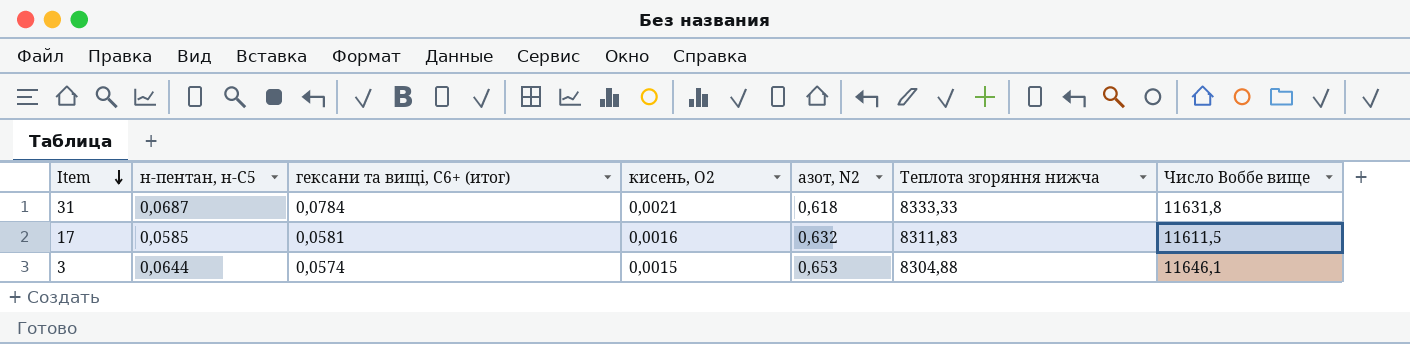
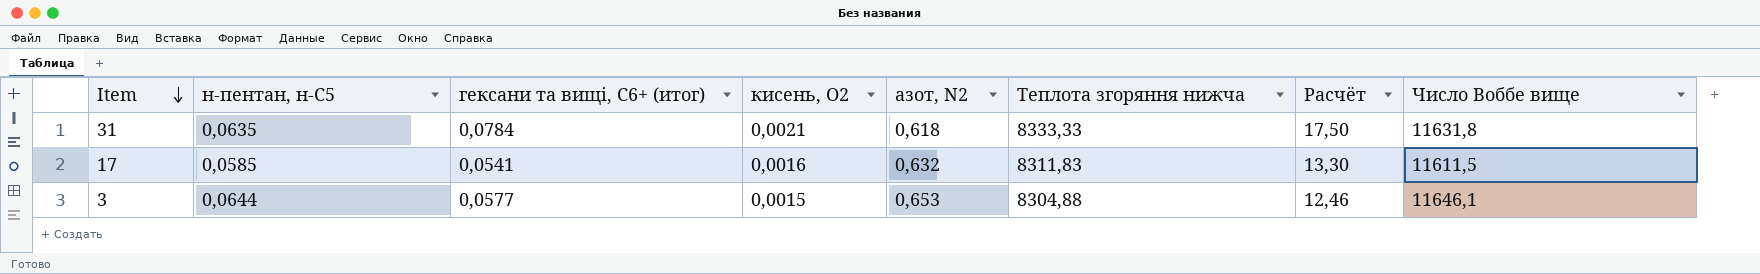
column Расчёт | formula: none -> [кисень, О2] * [Теплота згоряння нижча]
31 | н-пентан, н-С5: 0,0687 -> 0,0635
17 | гексани та вищі, С6+ (итог): 0,0581 -> 0,0541
3 | гексани та вищі, С6+ (итог): 0,0574 -> 0,0577

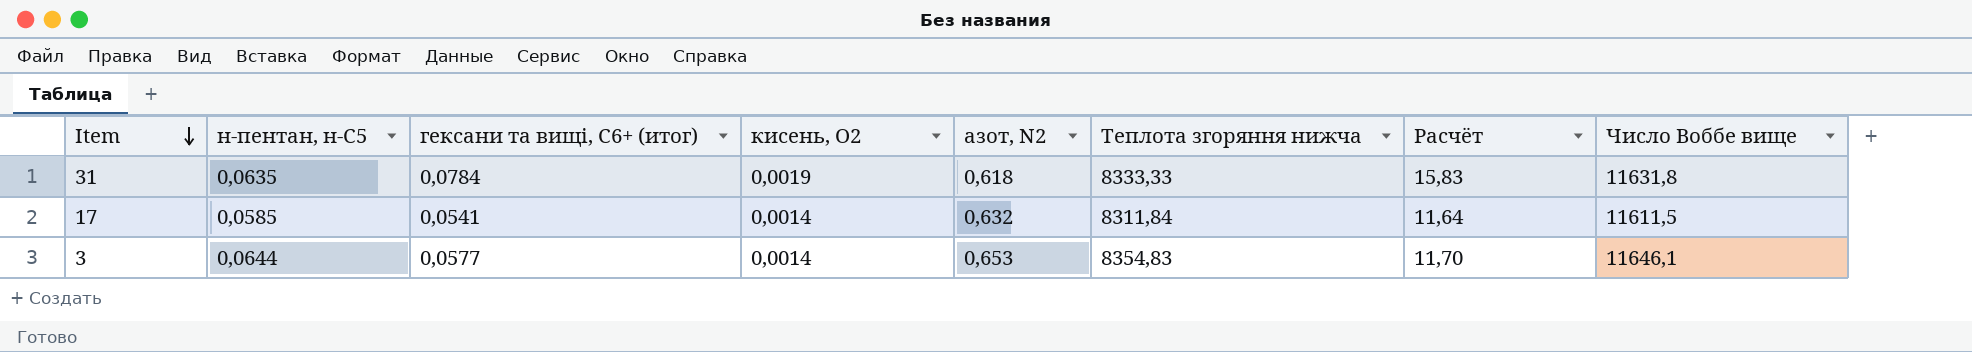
31 | кисень, О2: 0,0021 -> 0,0019
31 | Расчёт: 17,50 -> 15,83
17 | кисень, О2: 0,0016 -> 0,0014
17 | Теплота згоряння нижча: 8311,83 -> 8311,84
17 | Расчёт: 13,30 -> 11,64
3 | кисень, О2: 0,0015 -> 0,0014
3 | Теплота згоряння нижча: 8304,88 -> 8354,83
3 | Расчёт: 12,46 -> 11,70

